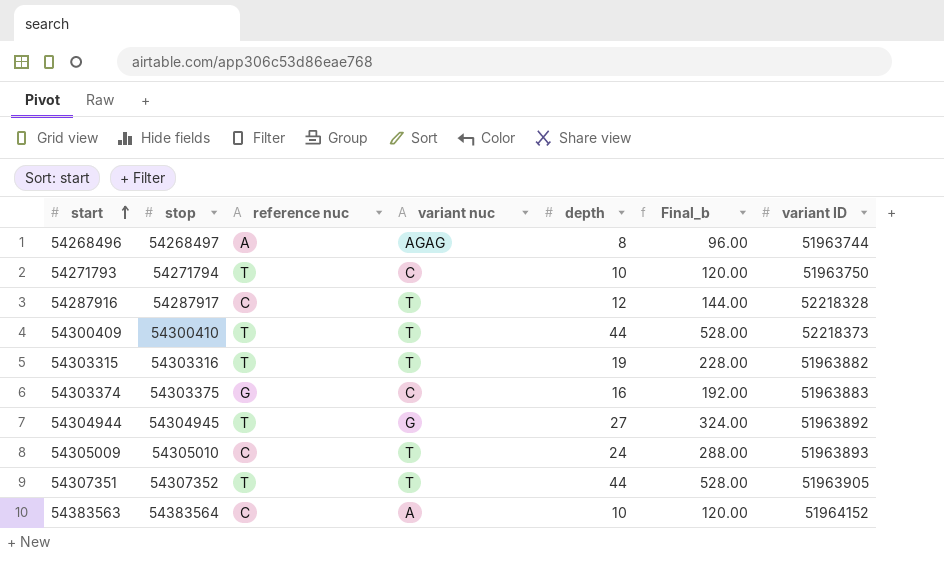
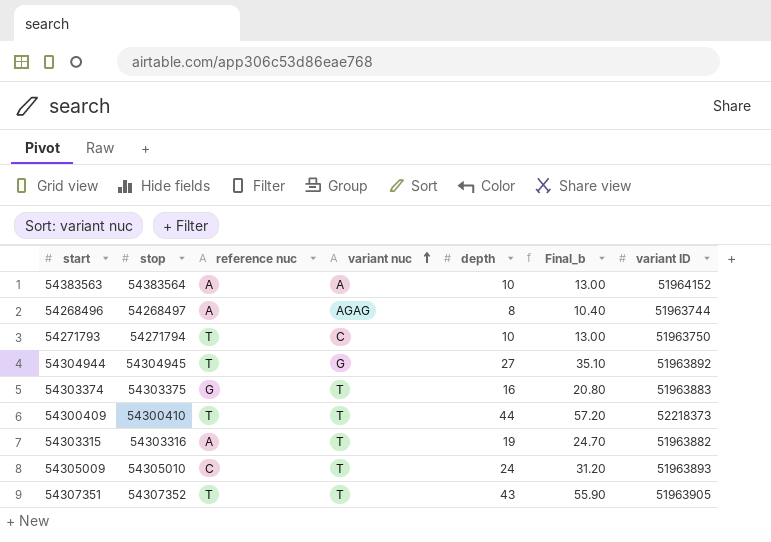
row order: start ascending -> variant nuc ascending
column Final_b | formula: [depth] * 12 -> [depth] * 1.3
row 54287916: 54287917 | C | T | 12 | 144.00 | 52218328 -> none
54383563 | reference nuc: C -> A
54303374 | variant nuc: C -> T
54303315 | reference nuc: T -> A
54307351 | depth: 44 -> 43

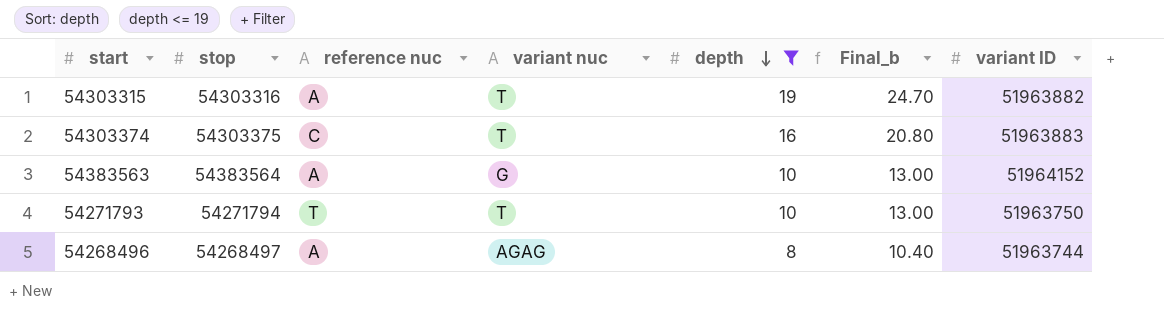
filter: none -> depth <= 19
row order: variant nuc ascending -> depth descending
54303374 | reference nuc: G -> C
54383563 | variant nuc: A -> G
54271793 | variant nuc: C -> T

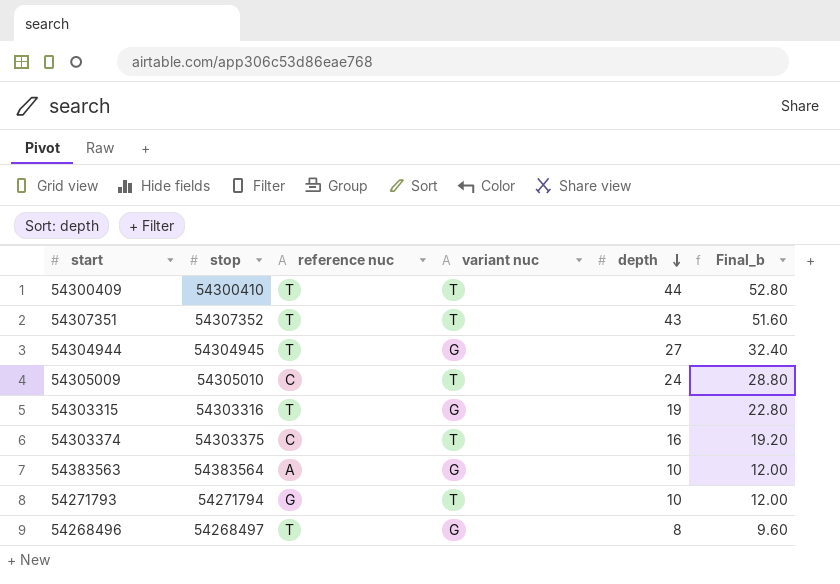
filter: depth <= 19 -> none
column variant ID | position: 7 -> none
column Final_b | formula: [depth] * 1.3 -> [depth] * 1.2
54303315 | reference nuc: A -> T
54303315 | variant nuc: T -> G
54271793 | reference nuc: T -> G
54268496 | reference nuc: A -> T
54268496 | variant nuc: AGAG -> G

